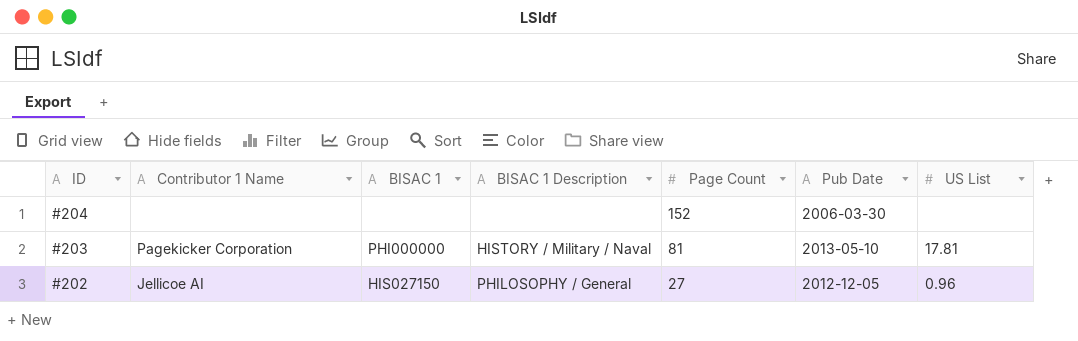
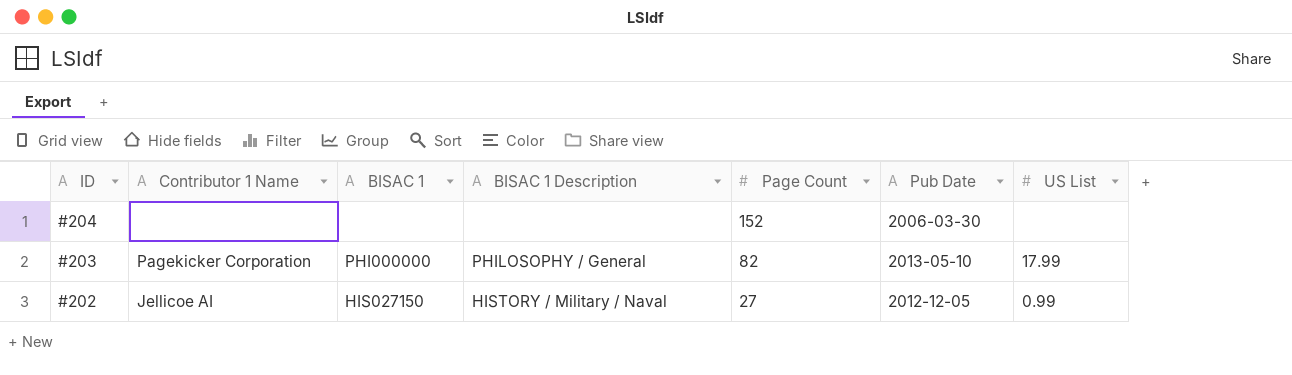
#203 | BISAC 1 Description: HISTORY / Military / Naval -> PHILOSOPHY / General
#203 | Page Count: 81 -> 82
#203 | US List: 17.81 -> 17.99
#202 | BISAC 1 Description: PHILOSOPHY / General -> HISTORY / Military / Naval
#202 | US List: 0.96 -> 0.99

